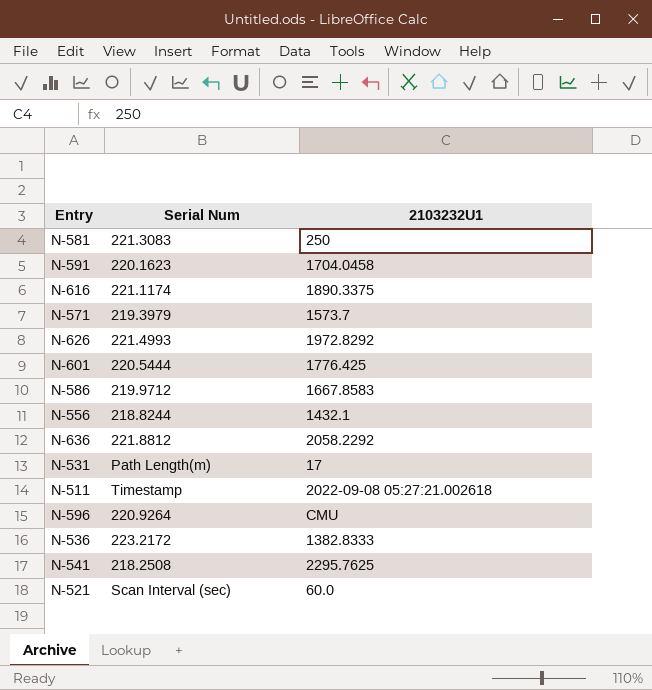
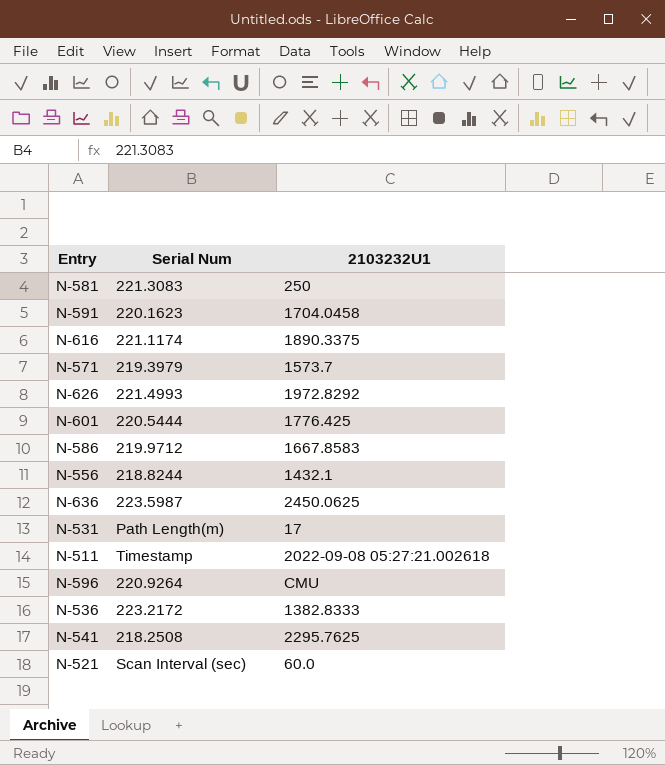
N-636 | Serial Num: 221.8812 -> 223.5987
N-636 | 2103232U1: 2058.2292 -> 2450.0625

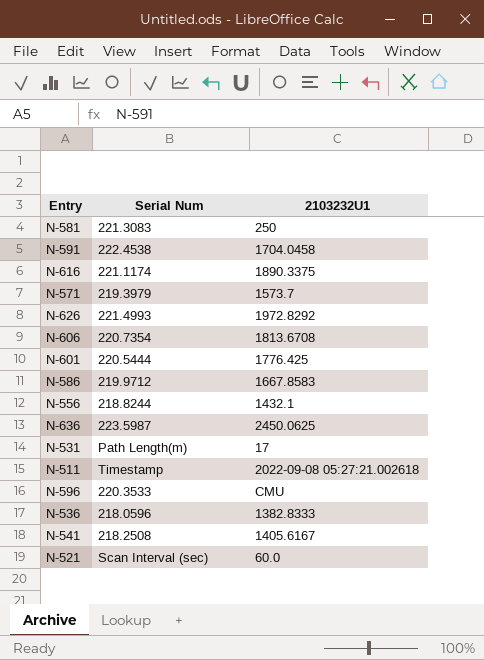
N-591 | Serial Num: 220.1623 -> 222.4538
row N-606: none -> 220.7354 | 1813.6708
N-596 | Serial Num: 220.9264 -> 220.3533
N-536 | Serial Num: 223.2172 -> 218.0596
N-541 | 2103232U1: 2295.7625 -> 1405.6167

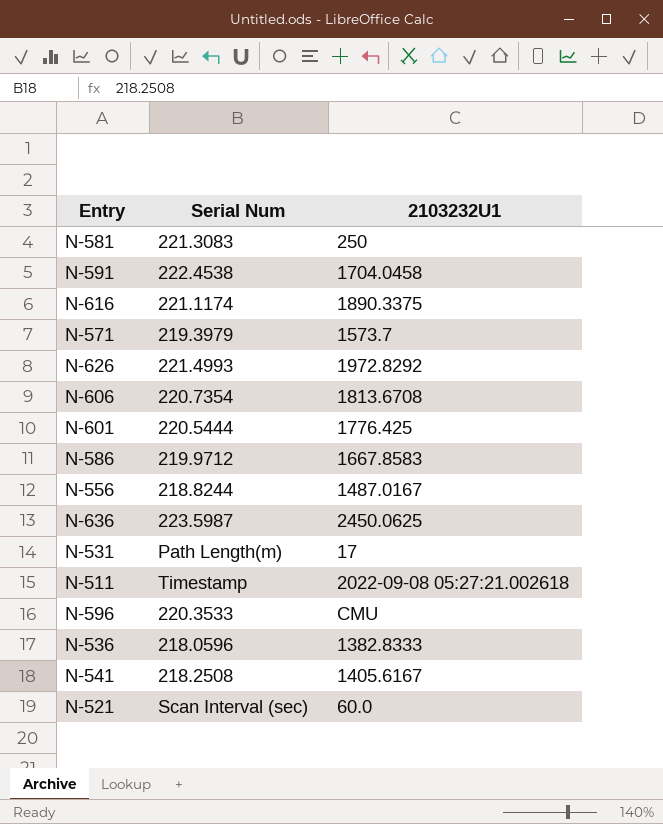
N-556 | 2103232U1: 1432.1 -> 1487.0167

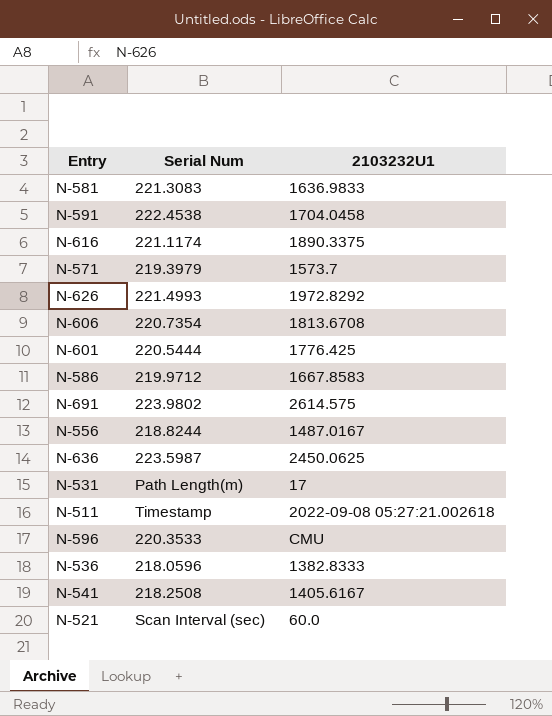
N-581 | 2103232U1: 250 -> 1636.9833
row N-691: none -> 223.9802 | 2614.575

